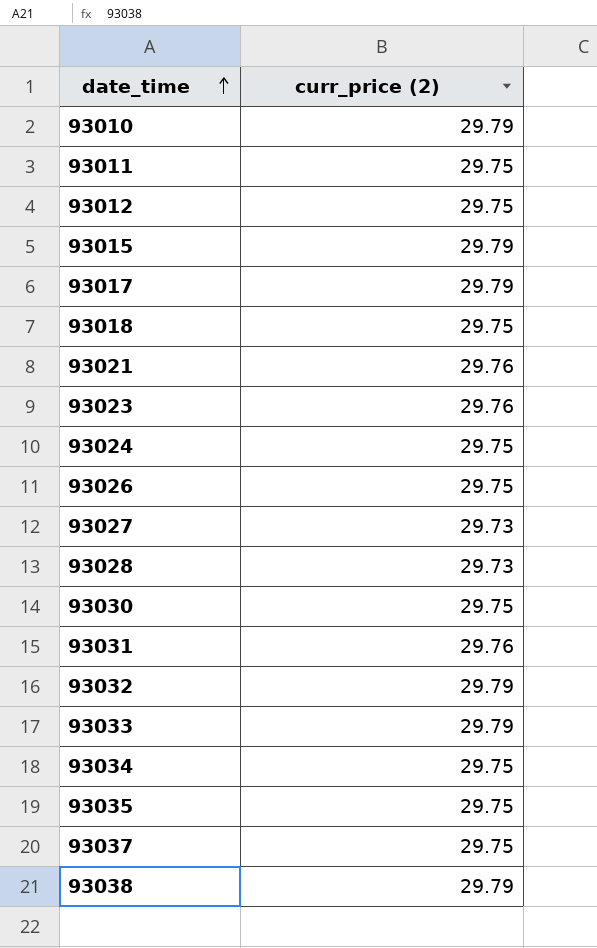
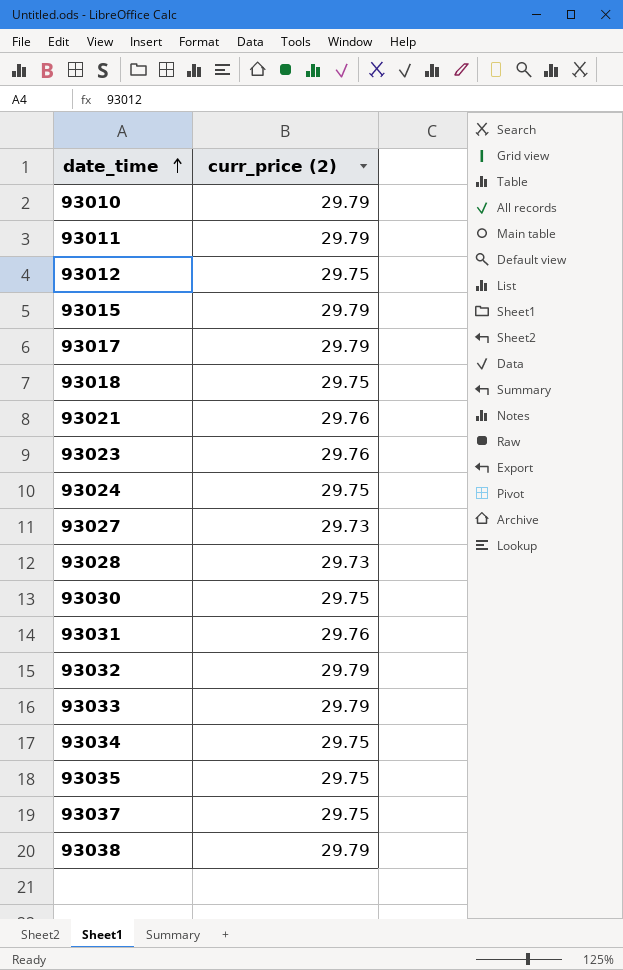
row 93026: 29.75 -> none
93011 | curr_price (2): 29.75 -> 29.79

